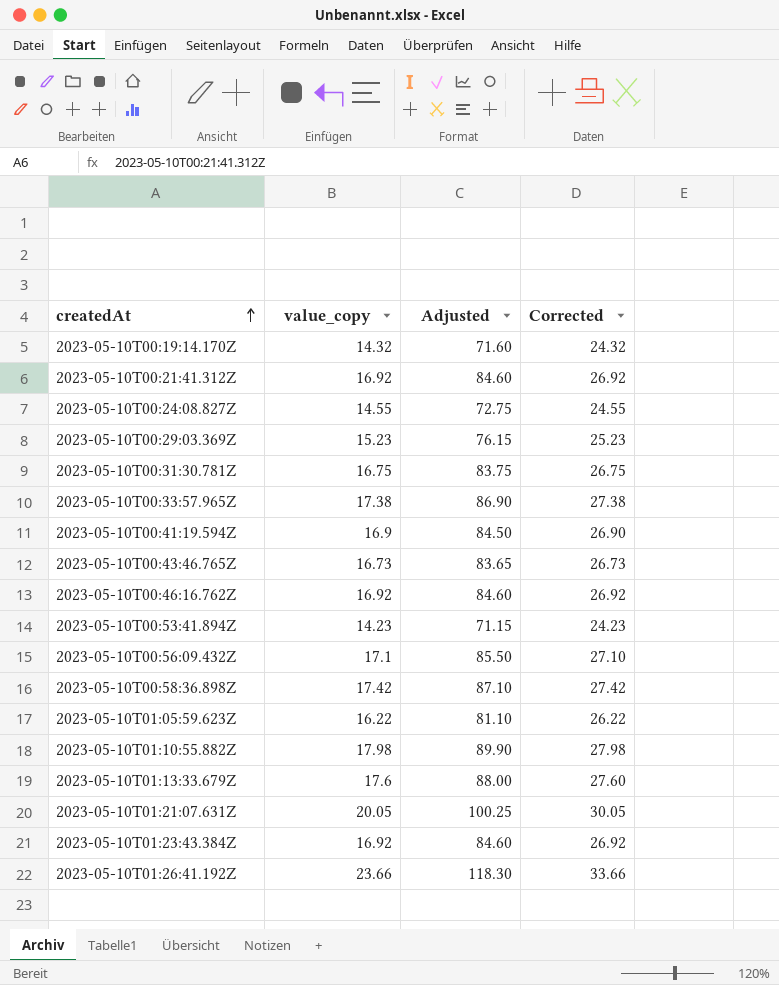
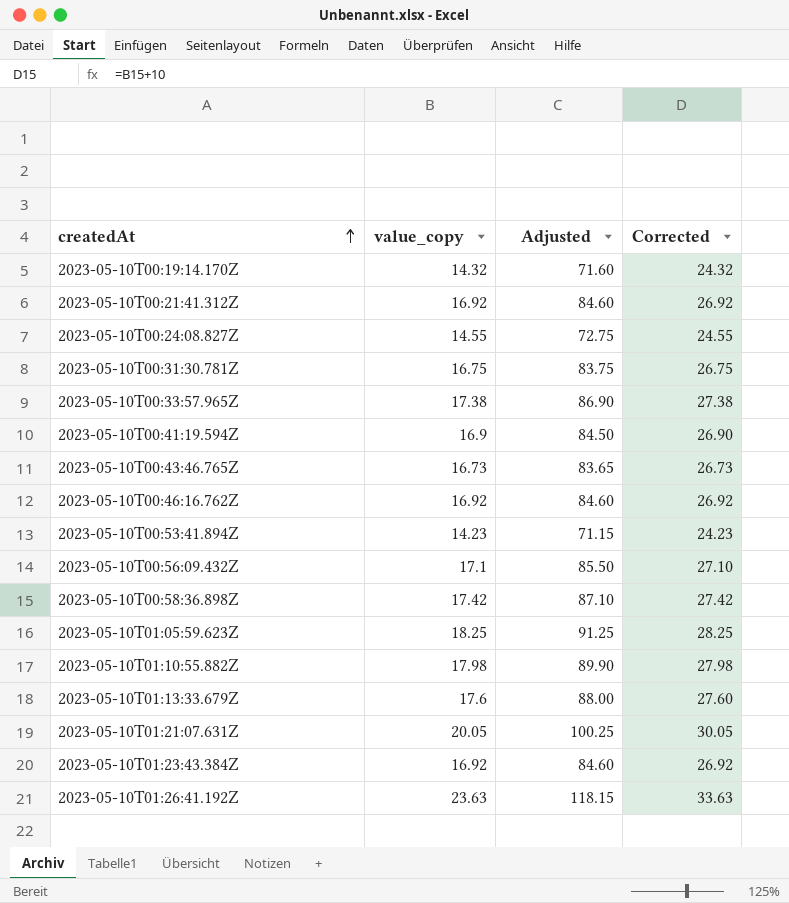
row 2023-05-10T00:29:03.369Z: 15.23 | 76.15 | 25.23 -> none
2023-05-10T01:05:59.623Z | value_copy: 16.22 -> 18.25
2023-05-10T01:05:59.623Z | Adjusted: 81.10 -> 91.25
2023-05-10T01:05:59.623Z | Corrected: 26.22 -> 28.25
2023-05-10T01:26:41.192Z | value_copy: 23.66 -> 23.63
2023-05-10T01:26:41.192Z | Adjusted: 118.30 -> 118.15
2023-05-10T01:26:41.192Z | Corrected: 33.66 -> 33.63

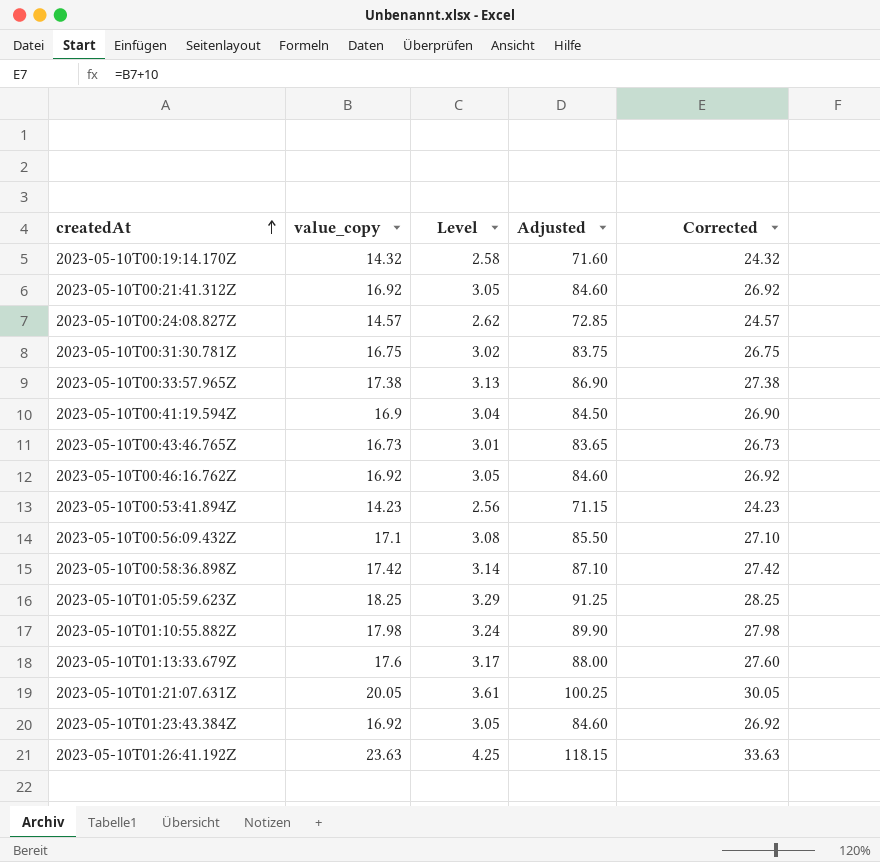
column Level | formula: none -> [value_copy] * 0.18
2023-05-10T00:24:08.827Z | value_copy: 14.55 -> 14.57
2023-05-10T00:24:08.827Z | Adjusted: 72.75 -> 72.85
2023-05-10T00:24:08.827Z | Corrected: 24.55 -> 24.57

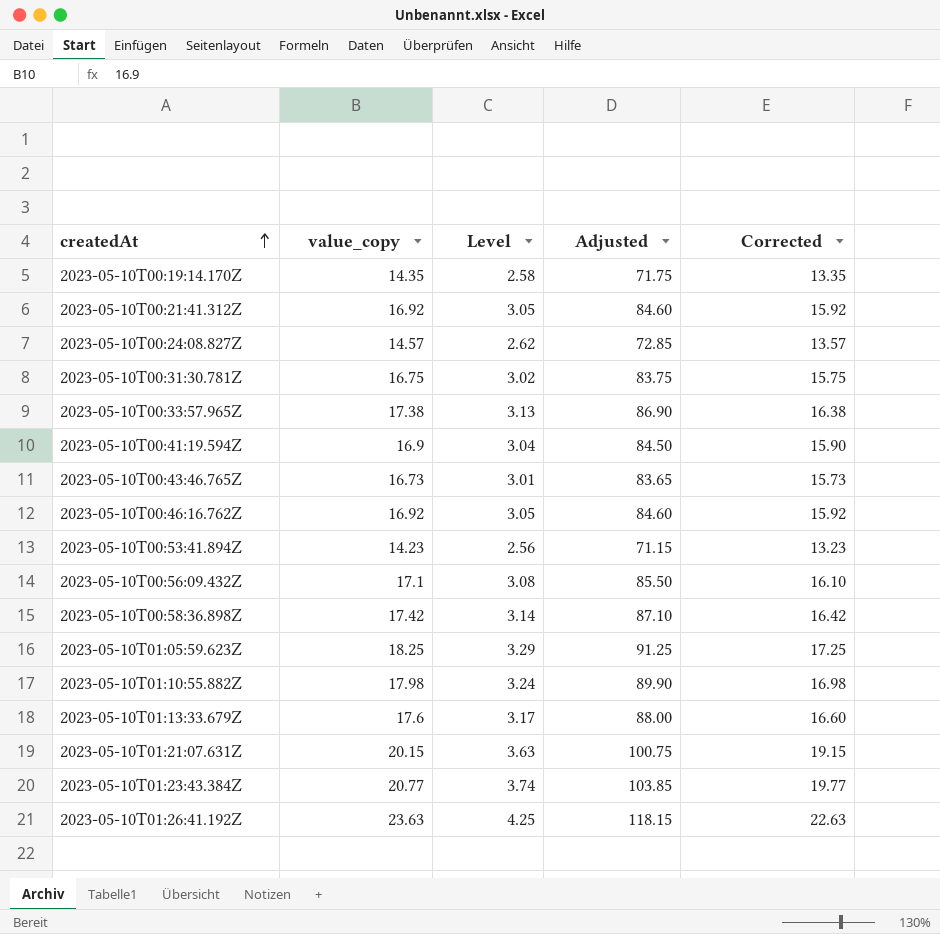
column Corrected | formula: [value_copy] + 10 -> [value_copy] - 1
2023-05-10T00:19:14.170Z | value_copy: 14.32 -> 14.35
2023-05-10T00:19:14.170Z | Adjusted: 71.60 -> 71.75
2023-05-10T01:21:07.631Z | value_copy: 20.05 -> 20.15
2023-05-10T01:21:07.631Z | Level: 3.61 -> 3.63
2023-05-10T01:21:07.631Z | Adjusted: 100.25 -> 100.75
2023-05-10T01:23:43.384Z | value_copy: 16.92 -> 20.77
2023-05-10T01:23:43.384Z | Level: 3.05 -> 3.74
2023-05-10T01:23:43.384Z | Adjusted: 84.60 -> 103.85

